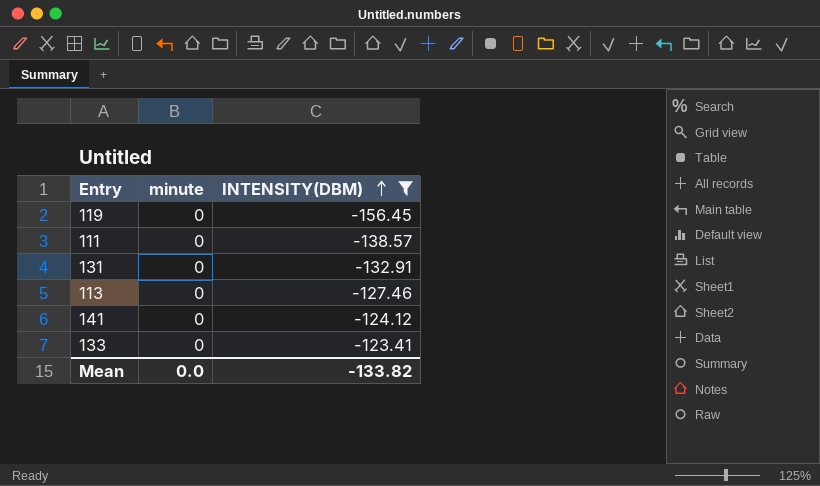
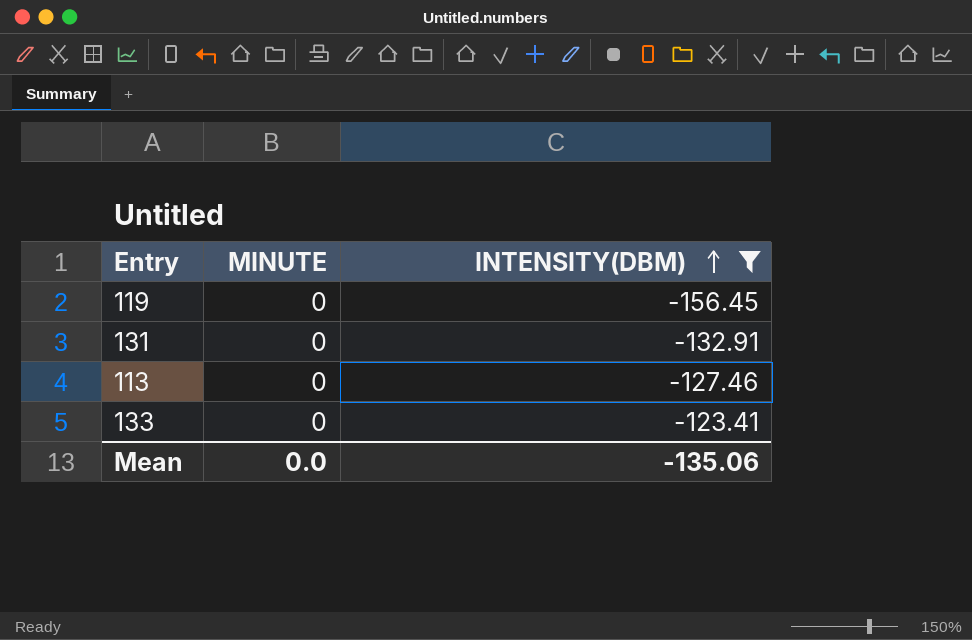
column name: minute -> MINUTE
row 111: 0 | -138.57 -> none
row 141: 0 | -124.12 -> none
Mean | INTENSITY(DBM): -133.82 -> -135.06

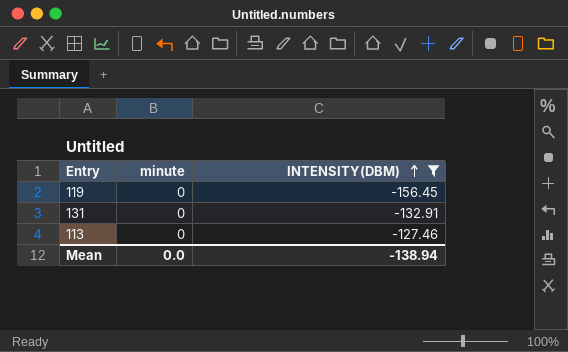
column name: MINUTE -> minute
row 133: 0 | -123.41 -> none
Mean | INTENSITY(DBM): -135.06 -> -138.94

